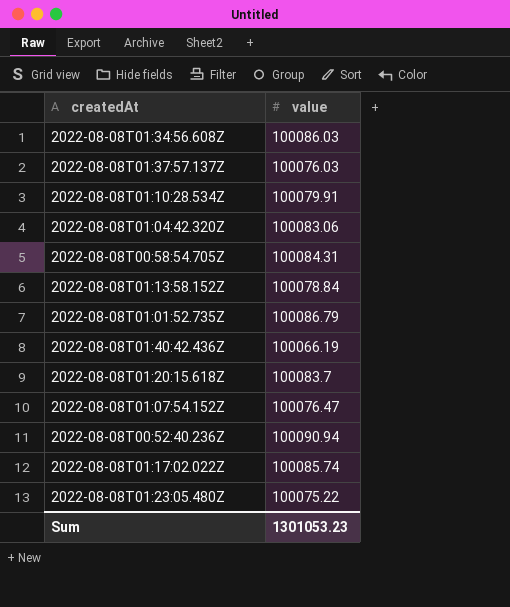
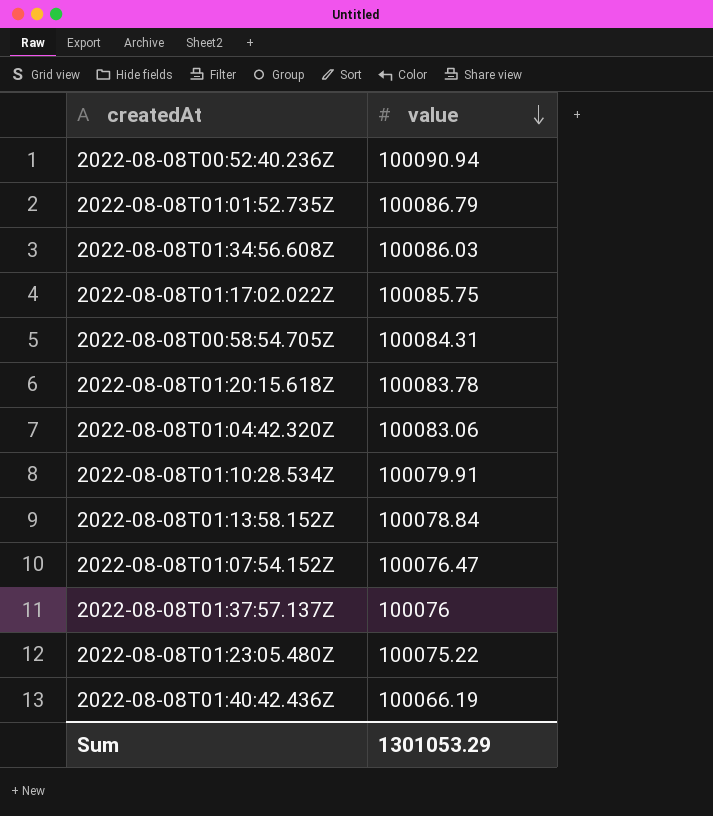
row order: none -> value descending
2022-08-08T01:17:02.022Z | value: 100085.74 -> 100085.75
2022-08-08T01:20:15.618Z | value: 100083.7 -> 100083.78
2022-08-08T01:37:57.137Z | value: 100076.03 -> 100076
Sum | value: 1301053.23 -> 1301053.29

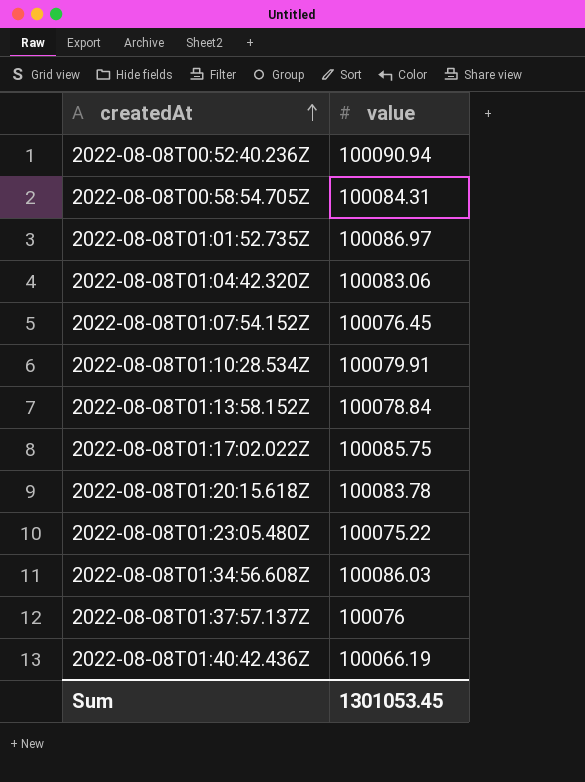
row order: value descending -> createdAt ascending
2022-08-08T01:01:52.735Z | value: 100086.79 -> 100086.97
2022-08-08T01:07:54.152Z | value: 100076.47 -> 100076.45
Sum | value: 1301053.29 -> 1301053.45

